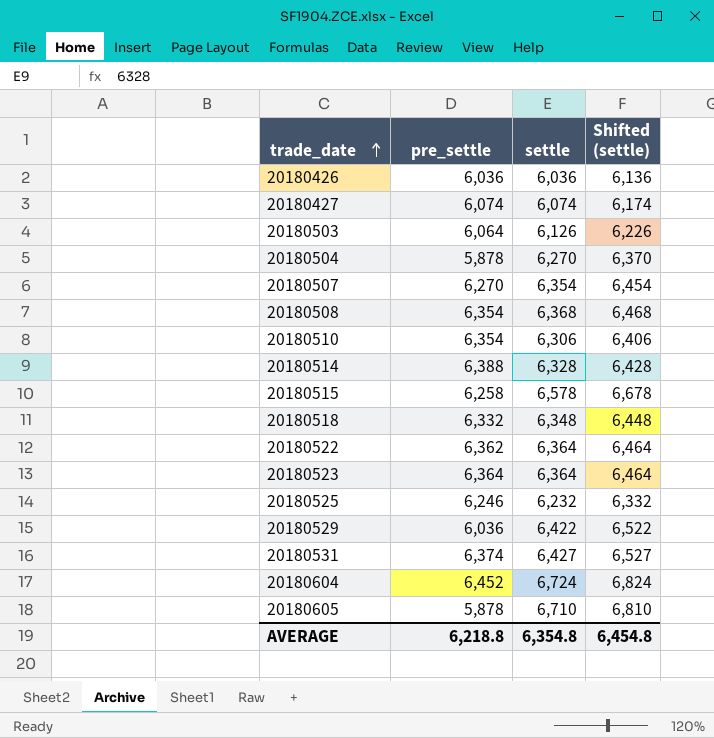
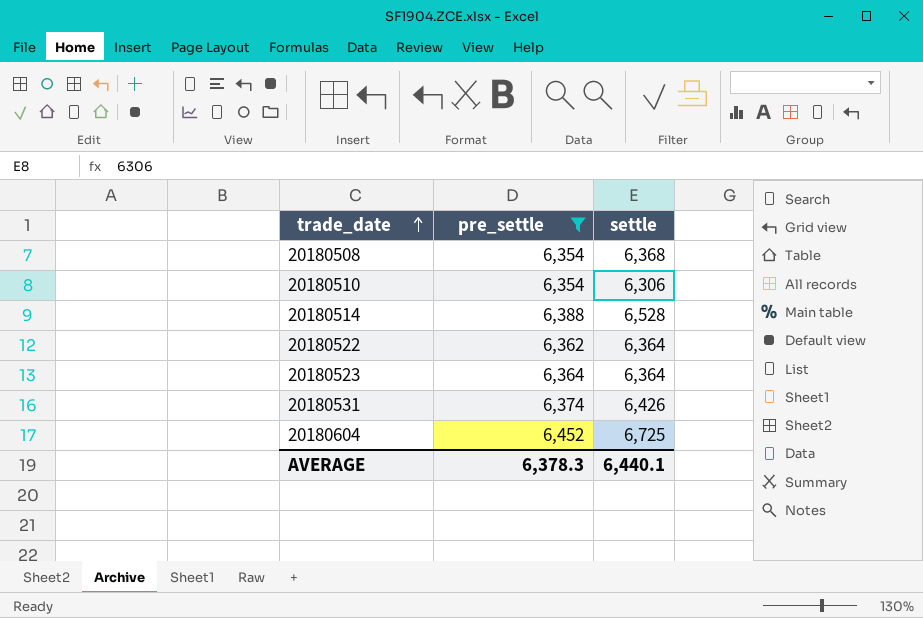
filter: none -> pre_settle >= 6,354
column Shifted (settle) | formula: [settle] + 100 -> none
20180514 | settle: 6,328 -> 6,528
20180531 | settle: 6,427 -> 6,426
20180604 | settle: 6,724 -> 6,725
AVERAGE | pre_settle: 6,218.8 -> 6,378.3
AVERAGE | settle: 6,354.8 -> 6,440.1

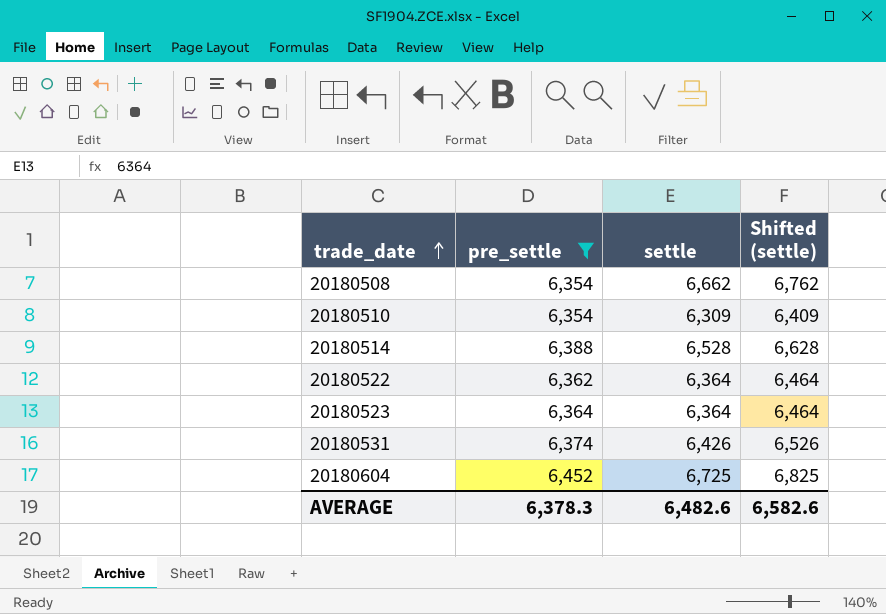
column Shifted (settle) | formula: none -> [settle] + 100
20180508 | settle: 6,368 -> 6,662
20180510 | settle: 6,306 -> 6,309
AVERAGE | settle: 6,440.1 -> 6,482.6

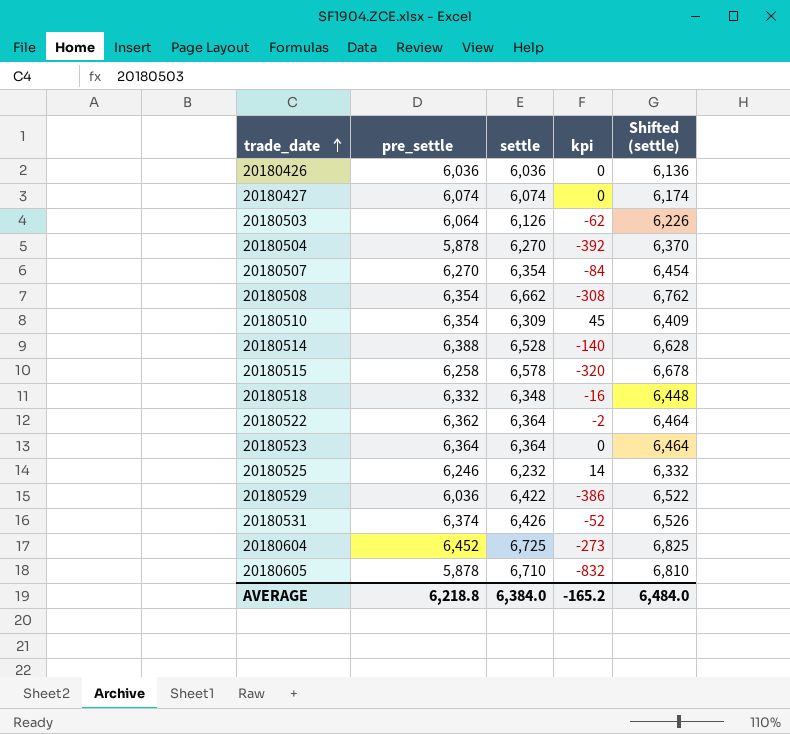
filter: pre_settle >= 6,354 -> none
column kpi | formula: none -> [pre_settle] - [settle]
AVERAGE | pre_settle: 6,378.3 -> 6,218.8
AVERAGE | settle: 6,482.6 -> 6,384.0
AVERAGE | Shifted (settle): 6,582.6 -> 6,484.0

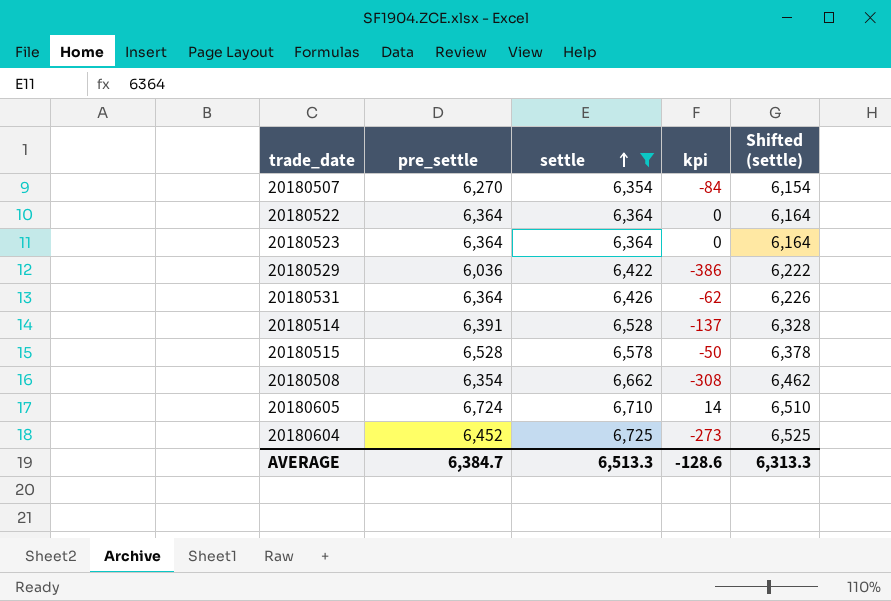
filter: none -> settle >= 6,354
row order: trade_date ascending -> settle ascending
column Shifted (settle) | formula: [settle] + 100 -> [settle] - 200
20180522 | pre_settle: 6,362 -> 6,364
20180522 | kpi: -2 -> 0
20180531 | pre_settle: 6,374 -> 6,364
20180531 | kpi: -52 -> -62
20180514 | pre_settle: 6,388 -> 6,391
20180514 | kpi: -140 -> -137
20180515 | pre_settle: 6,258 -> 6,528
20180515 | kpi: -320 -> -50
20180605 | pre_settle: 5,878 -> 6,724
20180605 | kpi: -832 -> 14
AVERAGE | pre_settle: 6,218.8 -> 6,384.7
AVERAGE | settle: 6,384.0 -> 6,513.3
AVERAGE | kpi: -165.2 -> -128.6
AVERAGE | Shifted (settle): 6,484.0 -> 6,313.3

